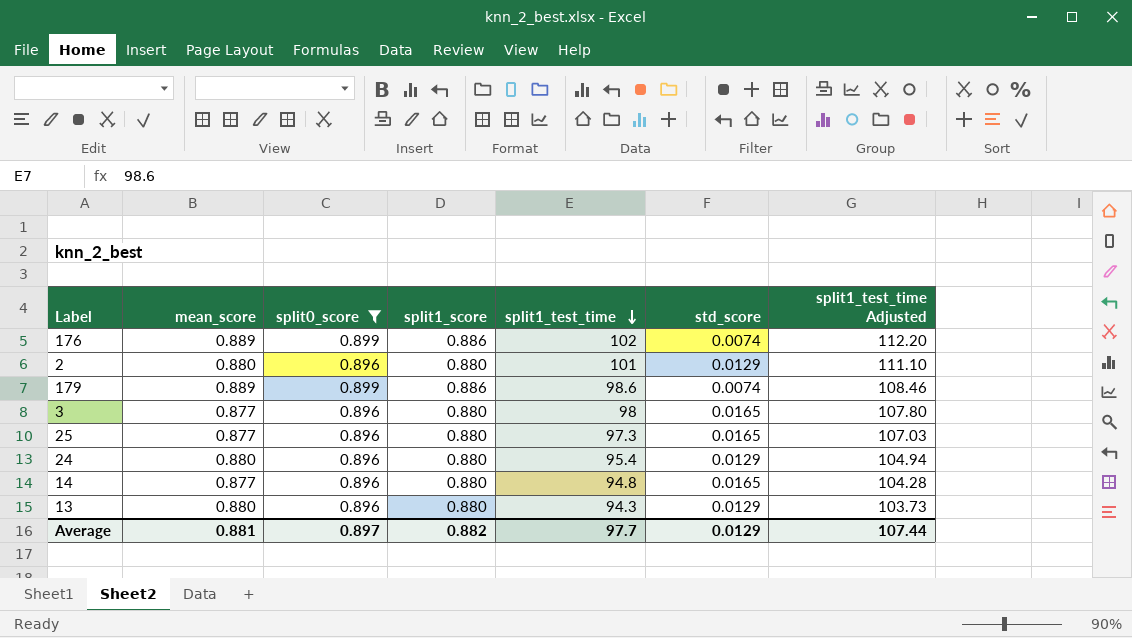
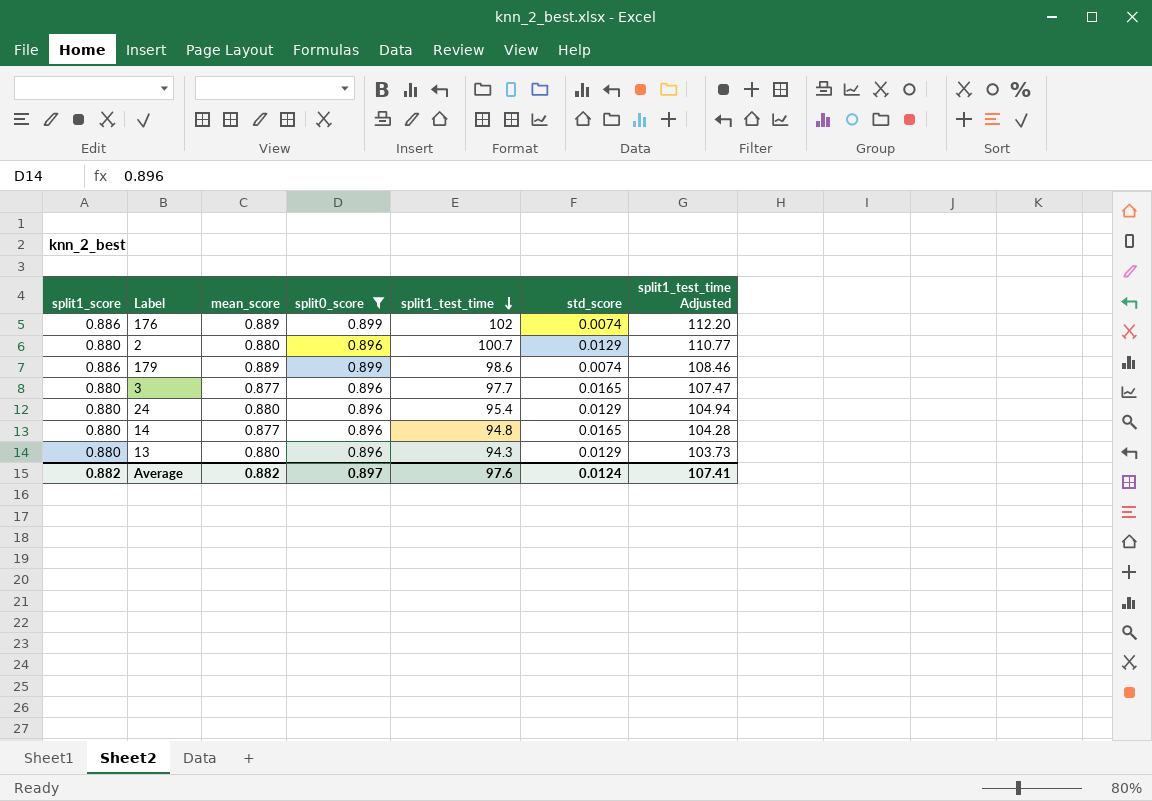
column split1_score | position: 4 -> 1
row 25: 0.877 | 0.896 | 0.880 | 97.3 | 0.0165 | 107.03 -> none
2 | split1_test_time: 101 -> 100.7
2 | split1_test_time Adjusted: 111.10 -> 110.77
3 | split1_test_time: 98 -> 97.7
3 | split1_test_time Adjusted: 107.80 -> 107.47
Average | mean_score: 0.881 -> 0.882
Average | split1_test_time: 97.7 -> 97.6
Average | std_score: 0.0129 -> 0.0124
Average | split1_test_time Adjusted: 107.44 -> 107.41

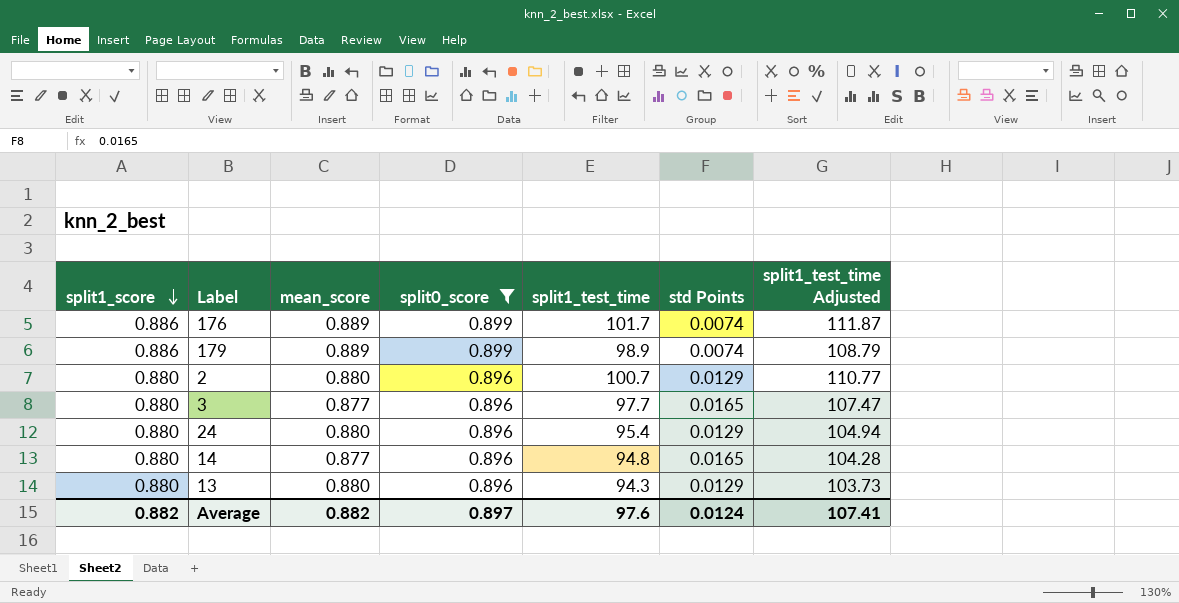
row order: split1_test_time descending -> split1_score descending
column name: std_score -> std Points
176 | split1_test_time: 102 -> 101.7
176 | split1_test_time Adjusted: 112.20 -> 111.87
179 | split1_test_time: 98.6 -> 98.9
179 | split1_test_time Adjusted: 108.46 -> 108.79

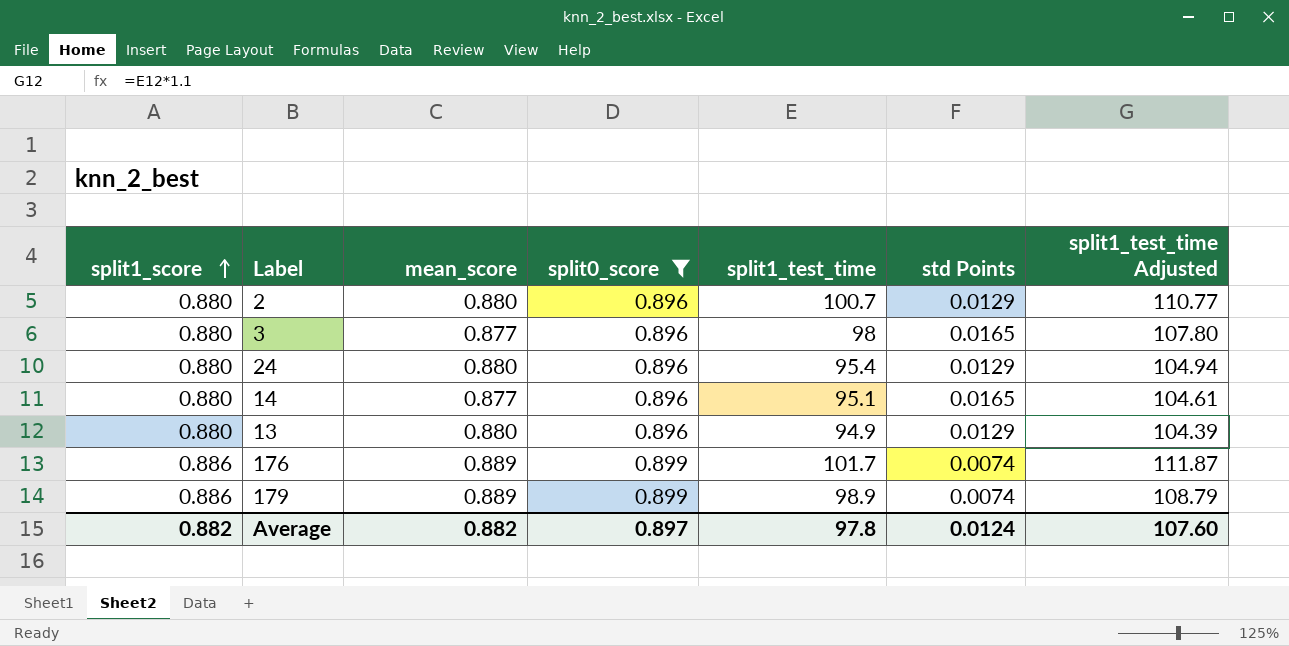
row order: split1_score descending -> split1_score ascending
3 | split1_test_time: 97.7 -> 98
3 | split1_test_time Adjusted: 107.47 -> 107.80
14 | split1_test_time: 94.8 -> 95.1
14 | split1_test_time Adjusted: 104.28 -> 104.61
13 | split1_test_time: 94.3 -> 94.9
13 | split1_test_time Adjusted: 103.73 -> 104.39
Average | split1_test_time: 97.6 -> 97.8
Average | split1_test_time Adjusted: 107.41 -> 107.60

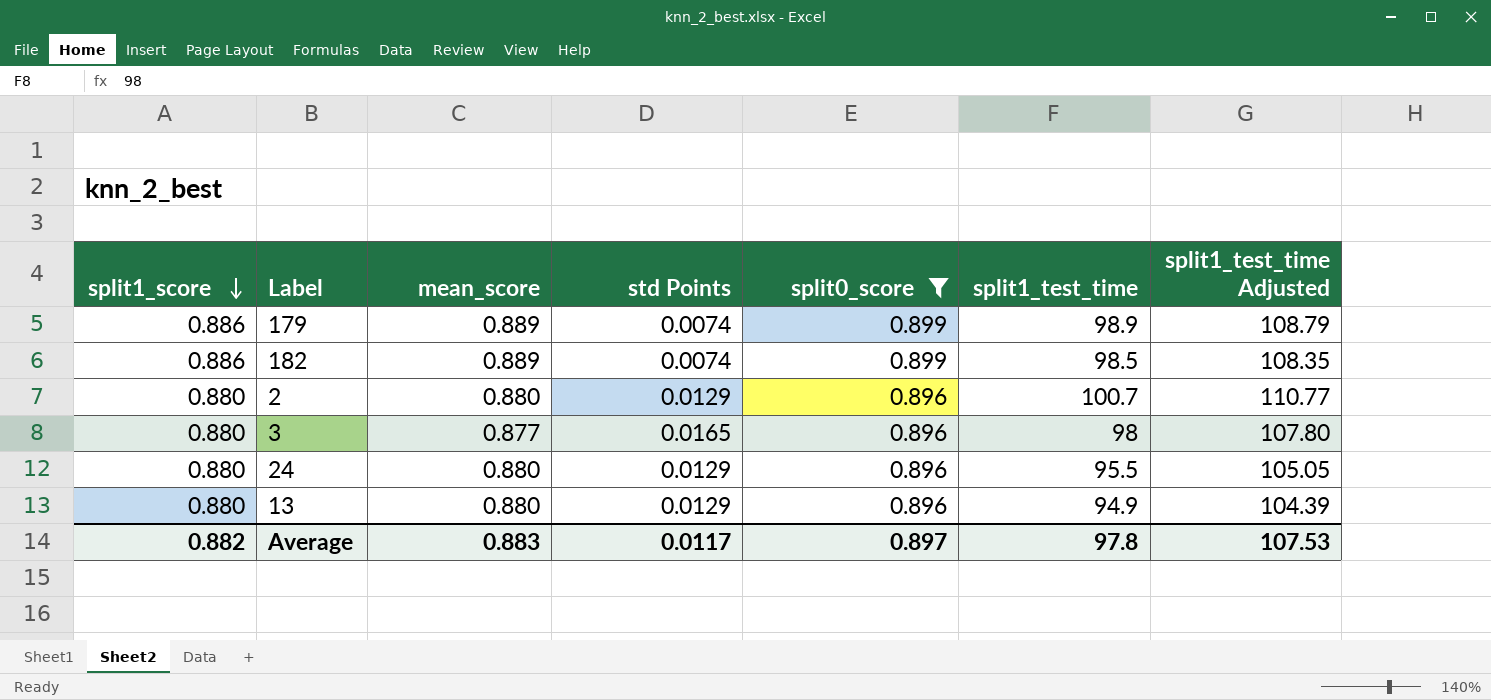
row order: split1_score ascending -> split1_score descending
column std Points | position: 6 -> 4
row 14: 0.880 | 0.877 | 0.896 | 95.1 | 0.0165 | 104.61 -> none
row 176: 0.886 | 0.889 | 0.899 | 101.7 | 0.0074 | 111.87 -> none
row 182: none -> 0.886 | 0.889 | 0.0074 | 0.899 | 98.5 | 108.35
24 | split1_test_time: 95.4 -> 95.5
24 | split1_test_time Adjusted: 104.94 -> 105.05
Average | mean_score: 0.882 -> 0.883
Average | std Points: 0.0124 -> 0.0117
Average | split1_test_time Adjusted: 107.60 -> 107.53

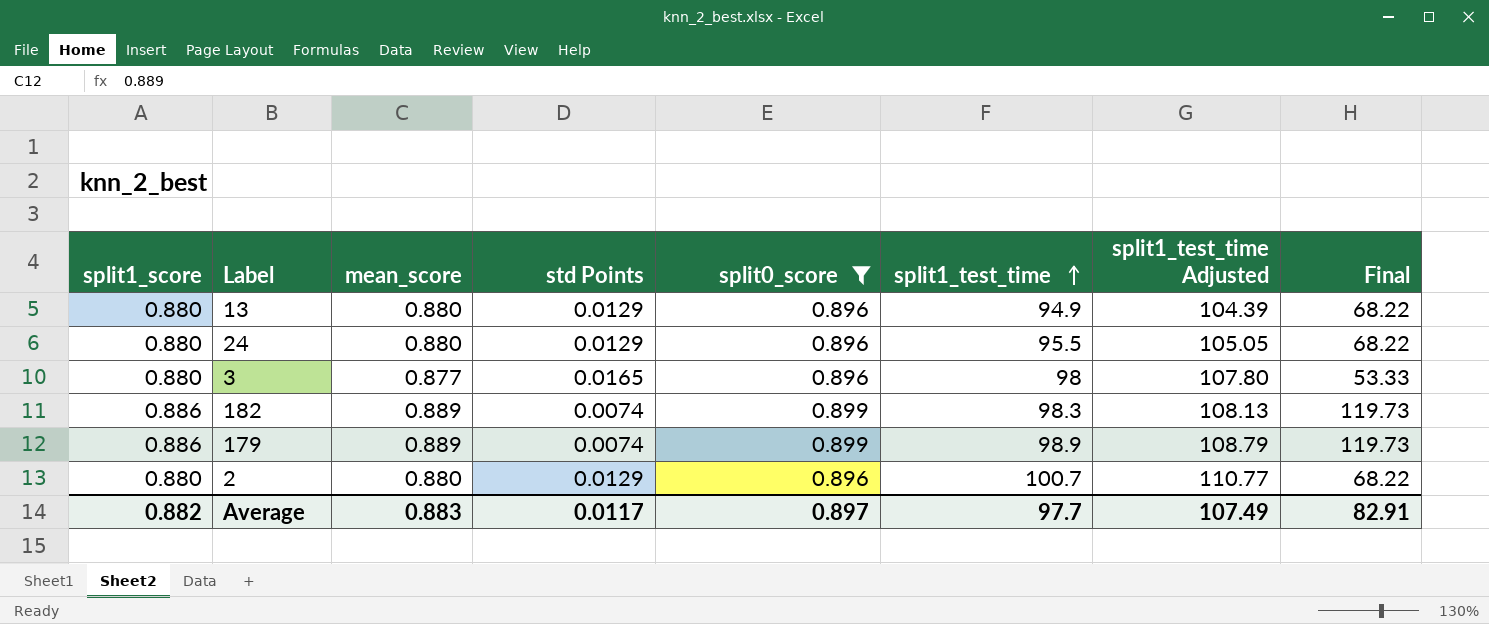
row order: split1_score descending -> split1_test_time ascending
column Final | formula: none -> [split1_score] / [std Points]
182 | split1_test_time: 98.5 -> 98.3
182 | split1_test_time Adjusted: 108.35 -> 108.13
Average | split1_test_time: 97.8 -> 97.7
Average | split1_test_time Adjusted: 107.53 -> 107.49

